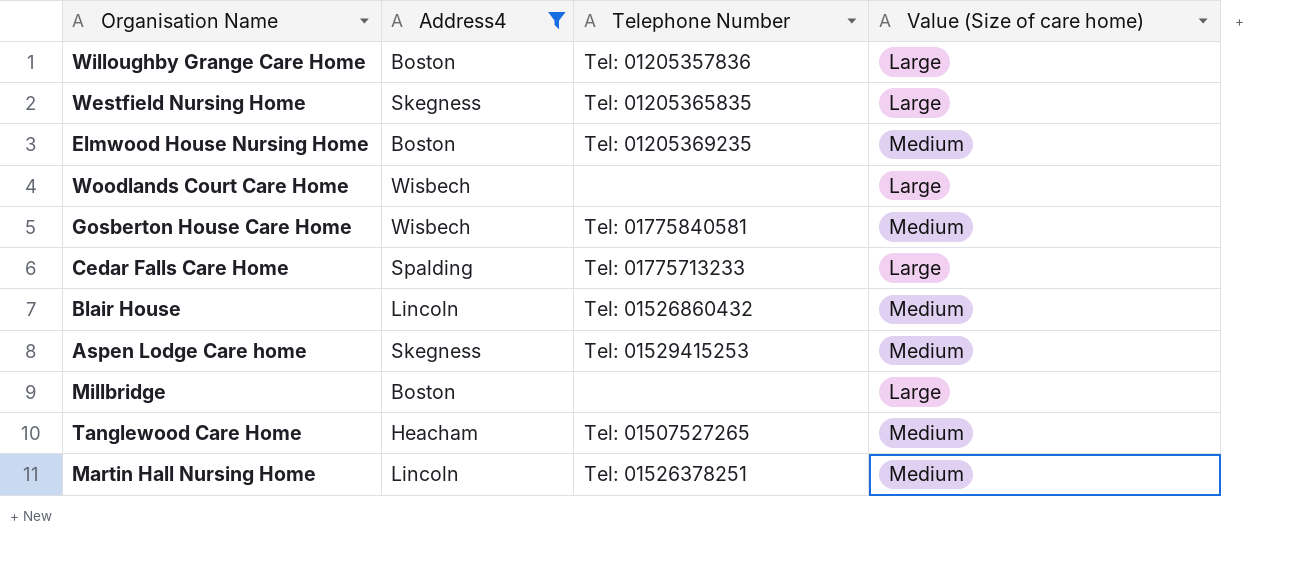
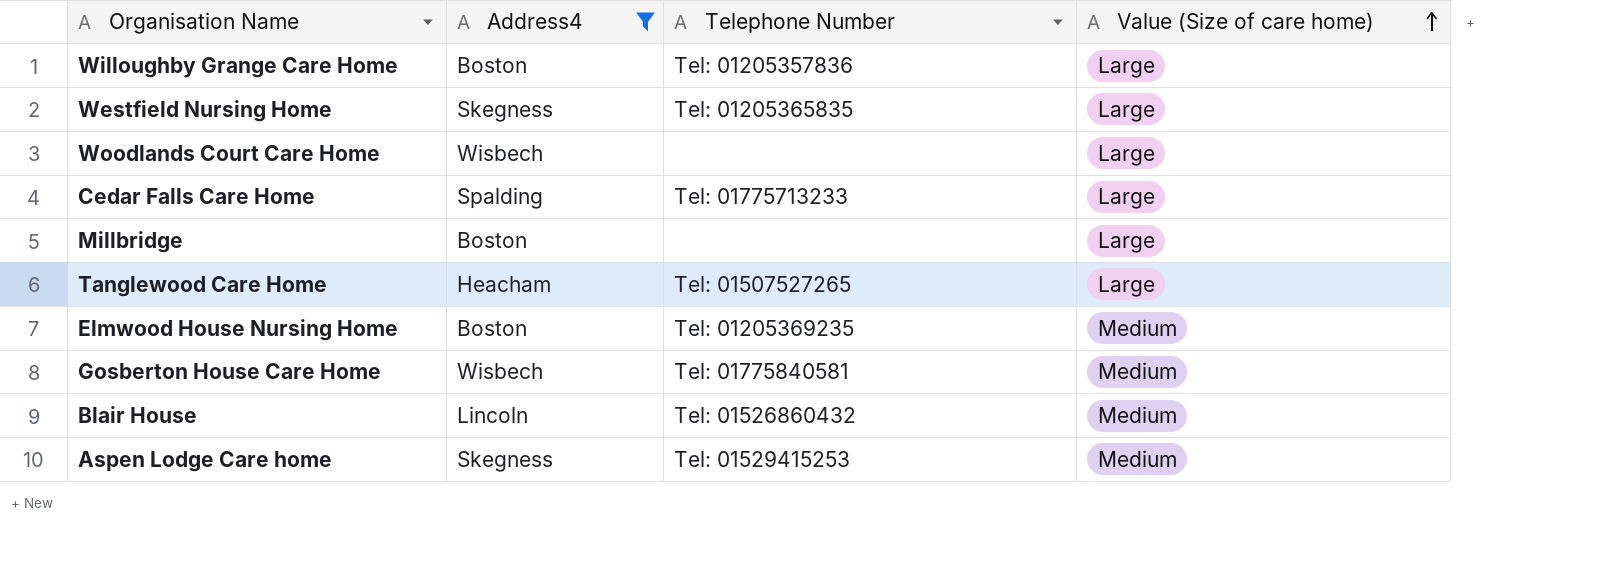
row order: none -> Value (Size of care home) ascending
row Martin Hall Nursing Home: Lincoln | Tel: 01526378251 | Medium -> none
Tanglewood Care Home | Value (Size of care home): Medium -> Large

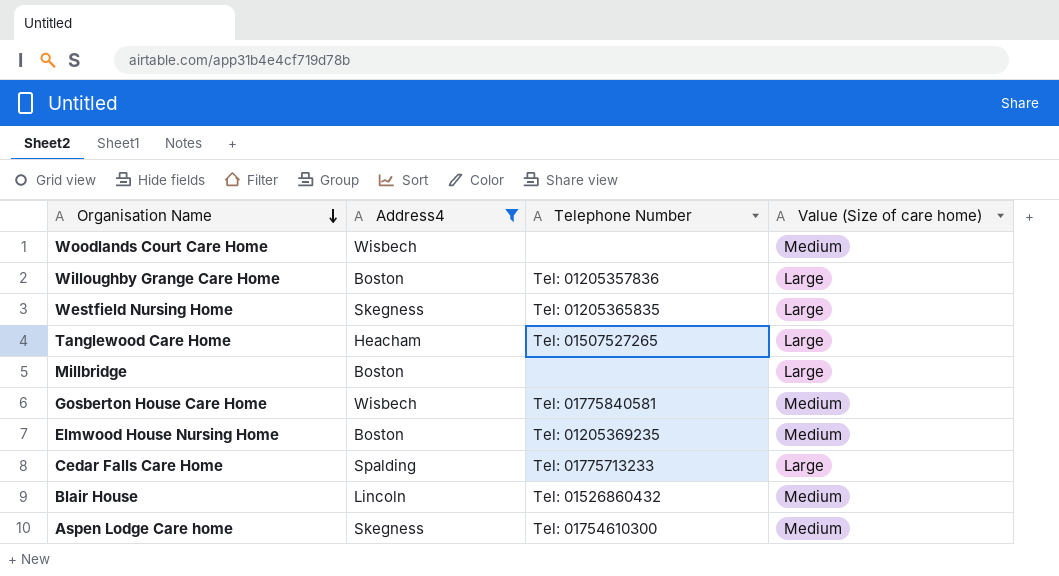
row order: Value (Size of care home) ascending -> Organisation Name descending
Woodlands Court Care Home | Value (Size of care home): Large -> Medium
Aspen Lodge Care home | Telephone Number: Tel: 01529415253 -> Tel: 01754610300

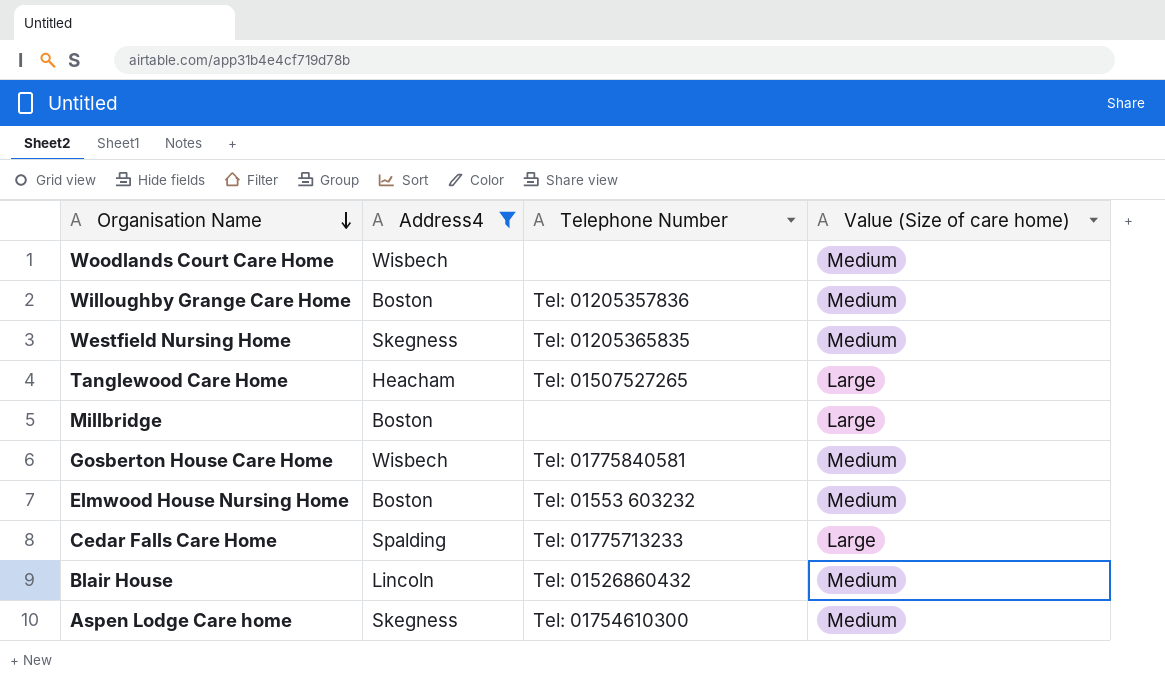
Willoughby Grange Care Home | Value (Size of care home): Large -> Medium
Westfield Nursing Home | Value (Size of care home): Large -> Medium
Elmwood House Nursing Home | Telephone Number: Tel: 01205369235 -> Tel: 01553 603232

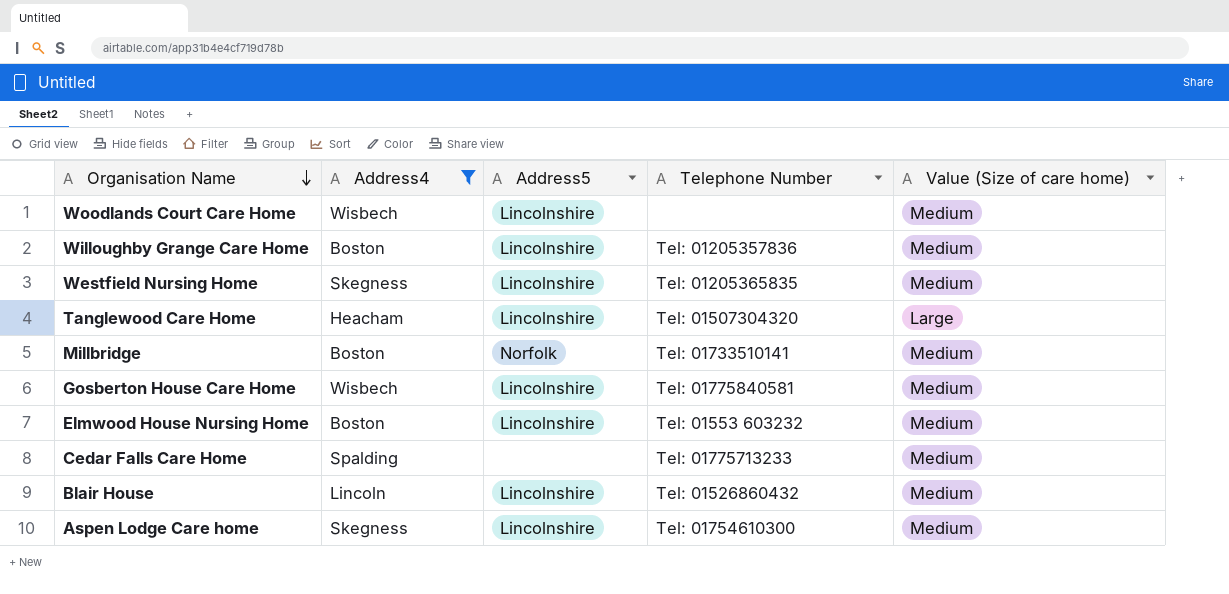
column Address5 | position: none -> 3
Tanglewood Care Home | Telephone Number: Tel: 01507527265 -> Tel: 01507304320
Millbridge | Telephone Number: none -> Tel: 01733510141
Millbridge | Value (Size of care home): Large -> Medium
Cedar Falls Care Home | Value (Size of care home): Large -> Medium

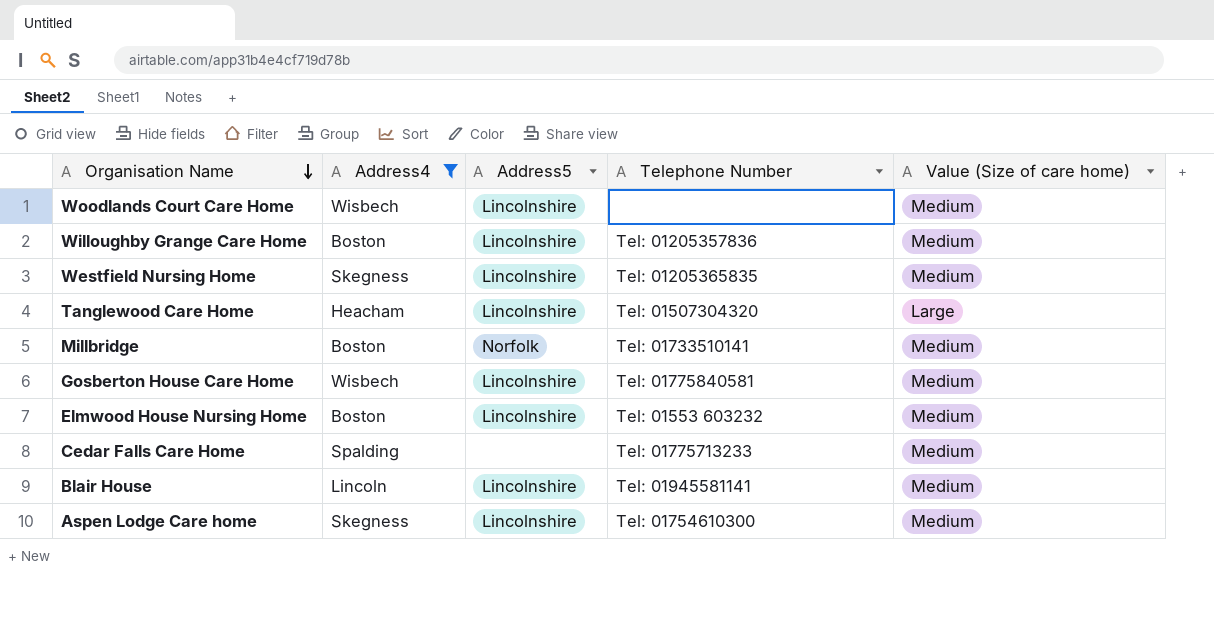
Blair House | Telephone Number: Tel: 01526860432 -> Tel: 01945581141

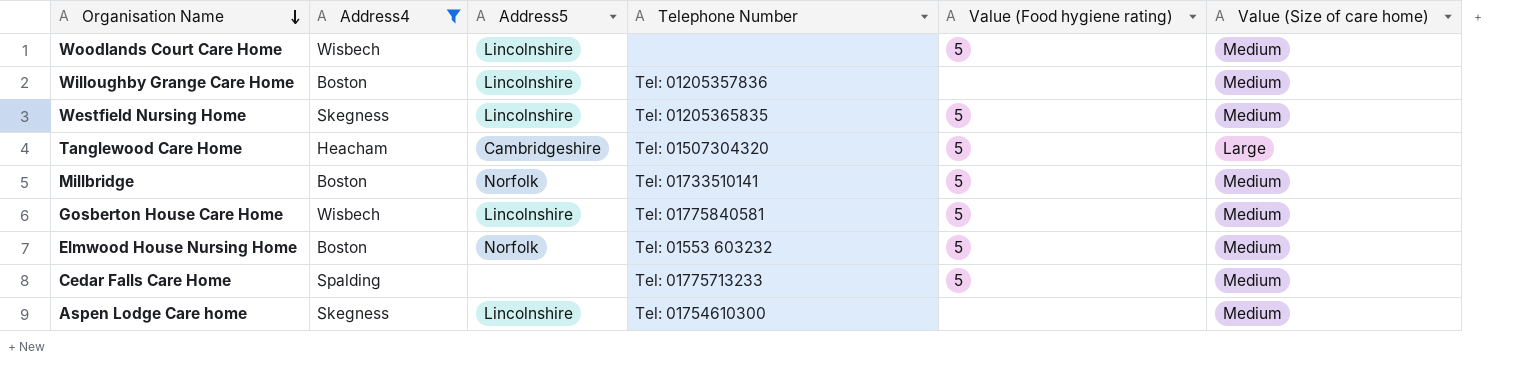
column Value (Food hygiene rating) | position: none -> 5
row Blair House: Lincoln | Lincolnshire | Tel: 01945581141 | Medium -> none
Tanglewood Care Home | Address5: Lincolnshire -> Cambridgeshire
Elmwood House Nursing Home | Address5: Lincolnshire -> Norfolk

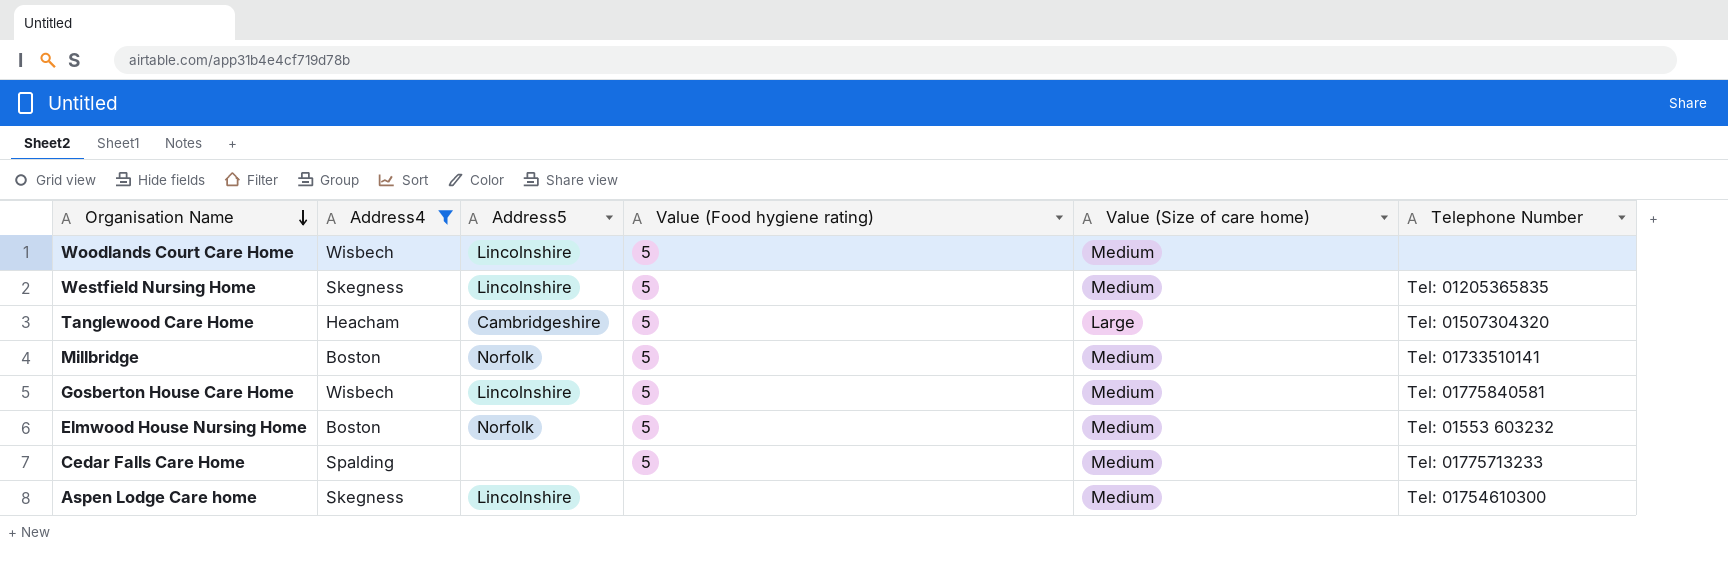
column Telephone Number | position: 4 -> 6
row Willoughby Grange Care Home: Boston | Lincolnshire | Tel: 01205357836 | none | Medium -> none

